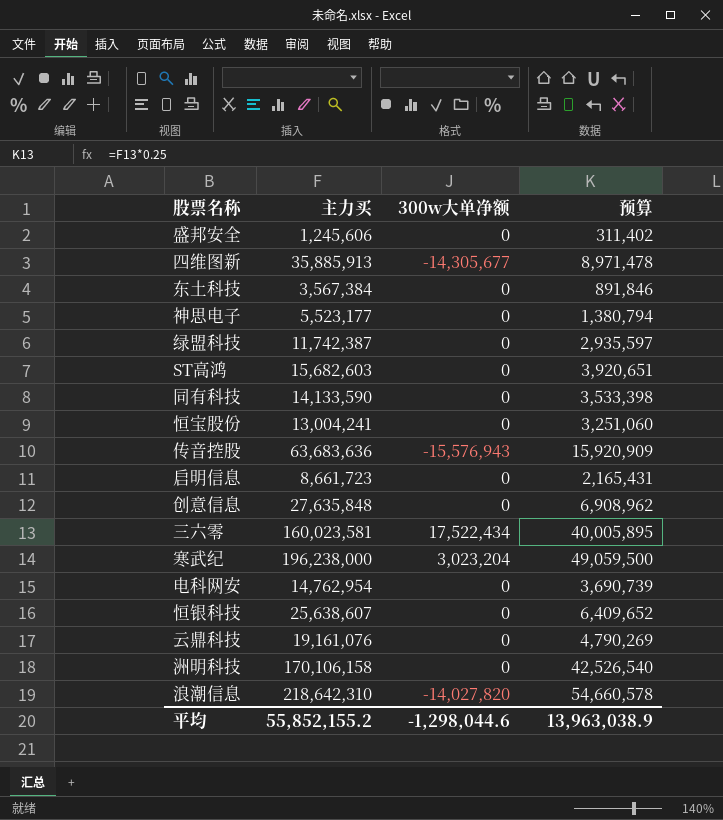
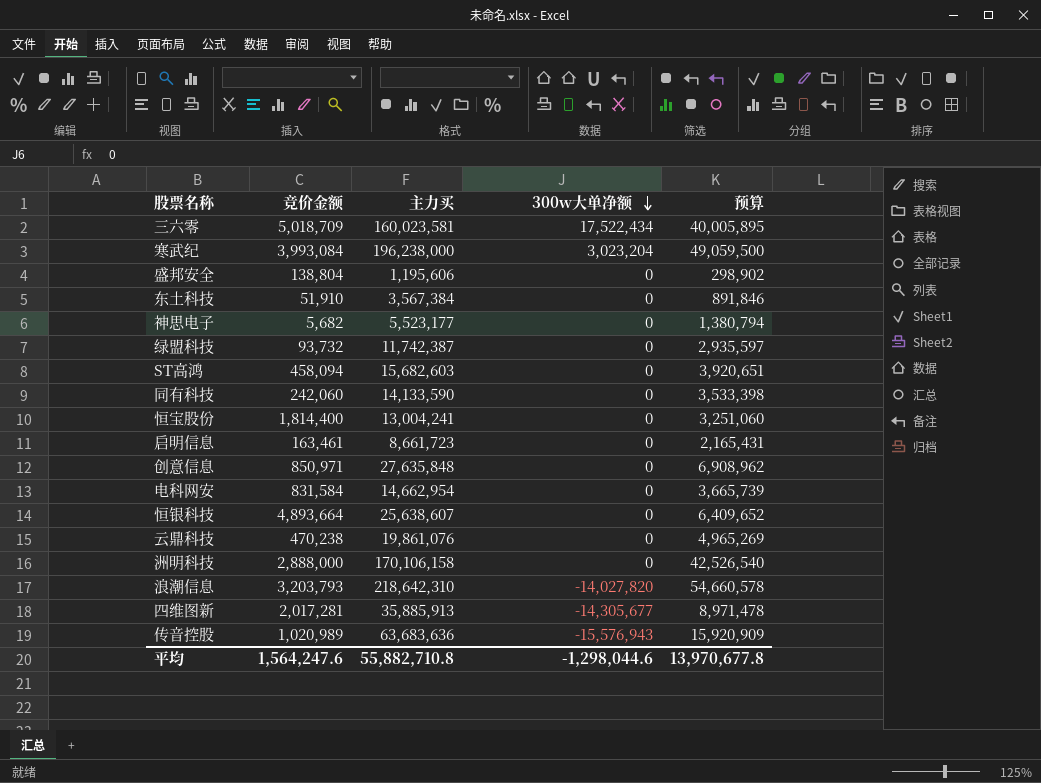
row order: none -> 300w大单净额 descending
column 竞价金额 | position: none -> 2
盛邦安全 | 主力买: 1,245,606 -> 1,195,606
盛邦安全 | 预算: 311,402 -> 298,902
电科网安 | 主力买: 14,762,954 -> 14,662,954
电科网安 | 预算: 3,690,739 -> 3,665,739
云鼎科技 | 主力买: 19,161,076 -> 19,861,076
云鼎科技 | 预算: 4,790,269 -> 4,965,269
平均 | 主力买: 55,852,155.2 -> 55,882,710.8
平均 | 预算: 13,963,038.9 -> 13,970,677.8

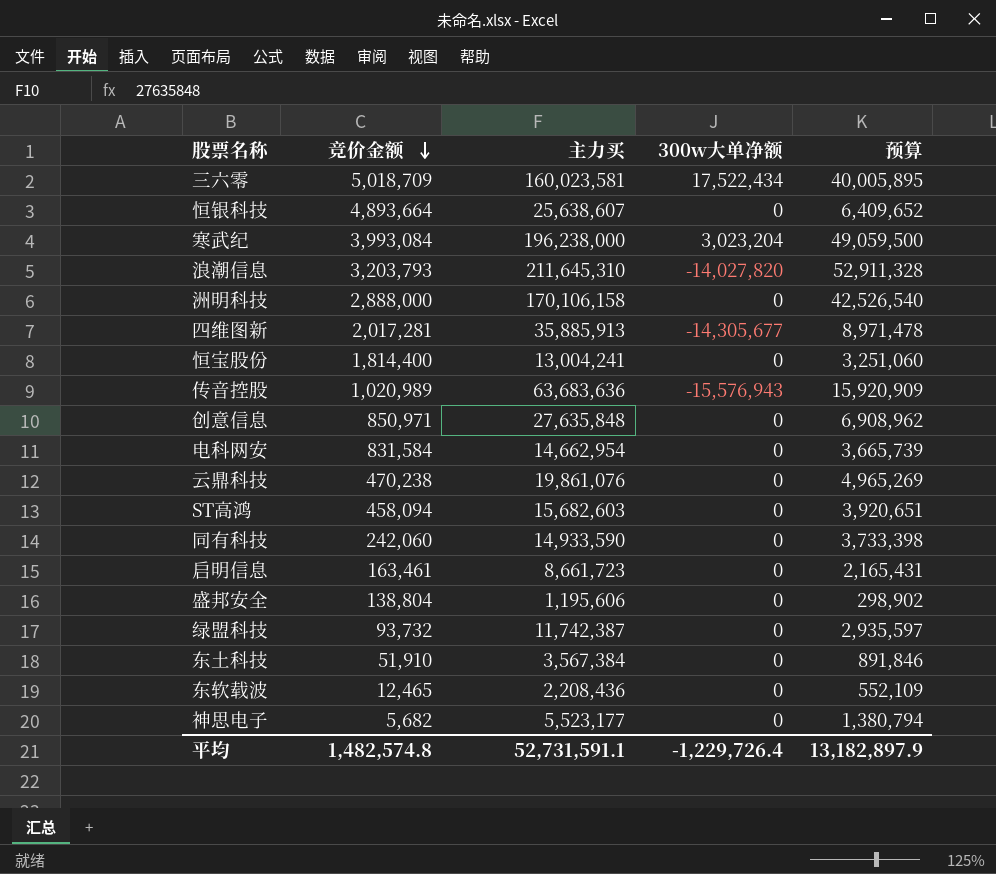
row order: 300w大单净额 descending -> 竞价金额 descending
浪潮信息 | 主力买: 218,642,310 -> 211,645,310
浪潮信息 | 预算: 54,660,578 -> 52,911,328
同有科技 | 主力买: 14,133,590 -> 14,933,590
同有科技 | 预算: 3,533,398 -> 3,733,398
row 东软载波: none -> 12,465 | 2,208,436 | 0 | 552,109
平均 | 竞价金额: 1,564,247.6 -> 1,482,574.8
平均 | 主力买: 55,882,710.8 -> 52,731,591.1
平均 | 300w大单净额: -1,298,044.6 -> -1,229,726.4
平均 | 预算: 13,970,677.8 -> 13,182,897.9

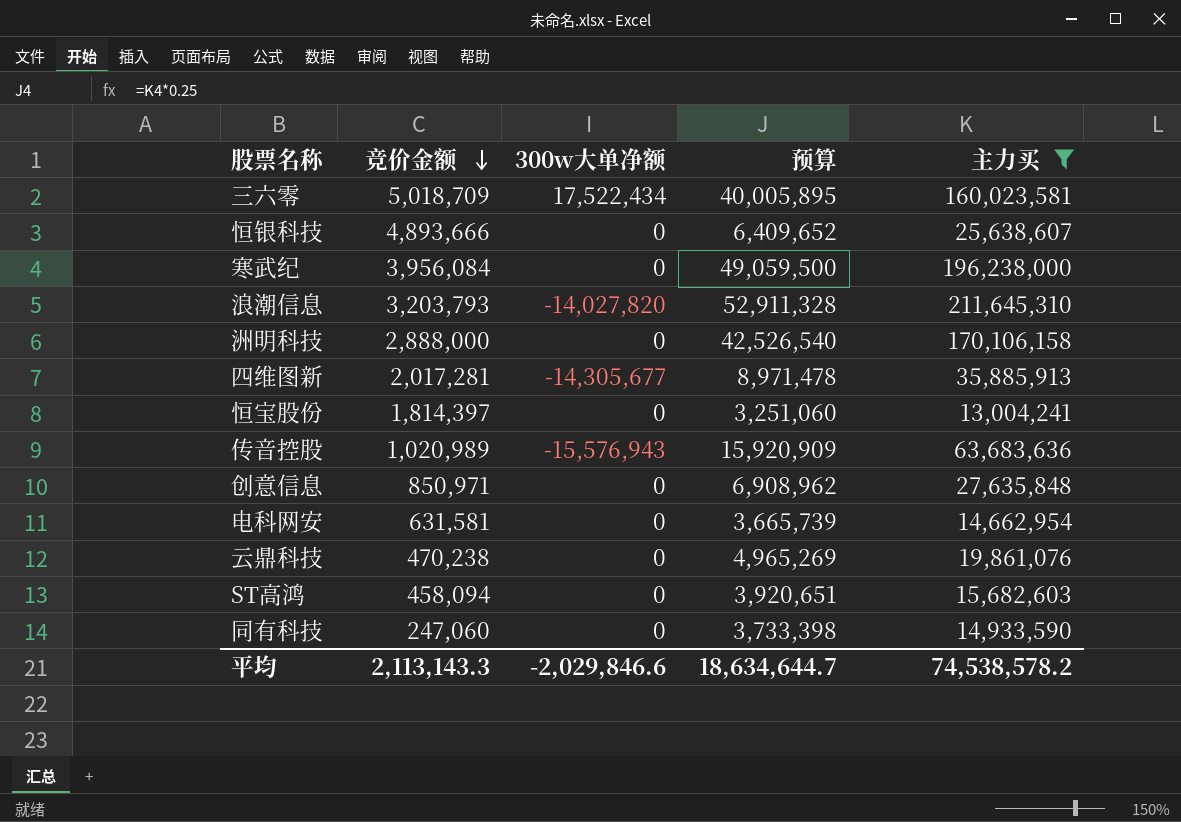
filter: none -> 主力买 >= 13,004,241
column 主力买 | position: 3 -> 5
恒银科技 | 竞价金额: 4,893,664 -> 4,893,666
寒武纪 | 竞价金额: 3,993,084 -> 3,956,084
寒武纪 | 300w大单净额: 3,023,204 -> 0
恒宝股份 | 竞价金额: 1,814,400 -> 1,814,397
电科网安 | 竞价金额: 831,584 -> 631,581
同有科技 | 竞价金额: 242,060 -> 247,060
平均 | 竞价金额: 1,482,574.8 -> 2,113,143.3
平均 | 300w大单净额: -1,229,726.4 -> -2,029,846.6
平均 | 预算: 13,182,897.9 -> 18,634,644.7
平均 | 主力买: 52,731,591.1 -> 74,538,578.2

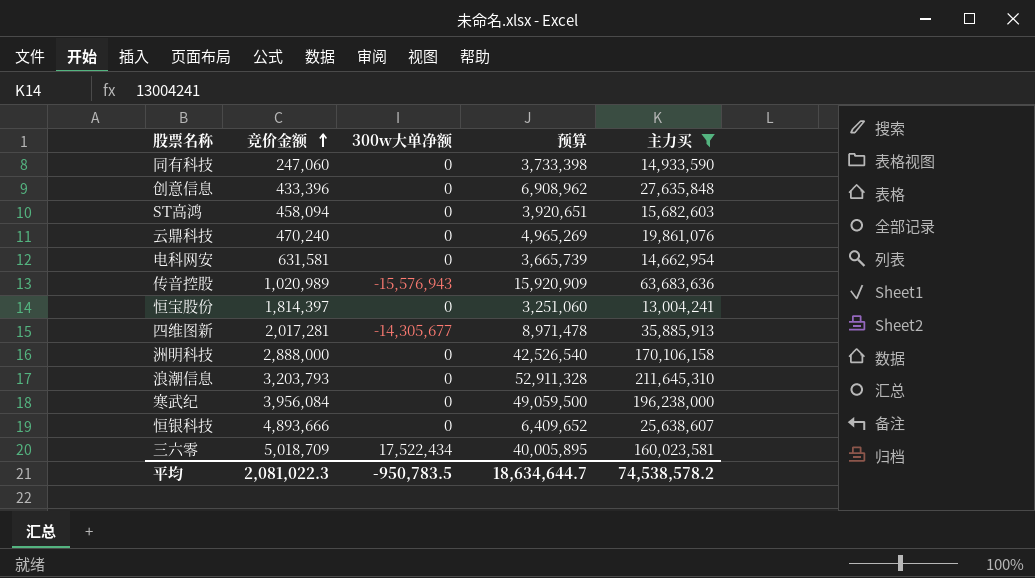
row order: 竞价金额 descending -> 竞价金额 ascending
创意信息 | 竞价金额: 850,971 -> 433,396
云鼎科技 | 竞价金额: 470,238 -> 470,240
浪潮信息 | 300w大单净额: -14,027,820 -> 0
平均 | 竞价金额: 2,113,143.3 -> 2,081,022.3
平均 | 300w大单净额: -2,029,846.6 -> -950,783.5

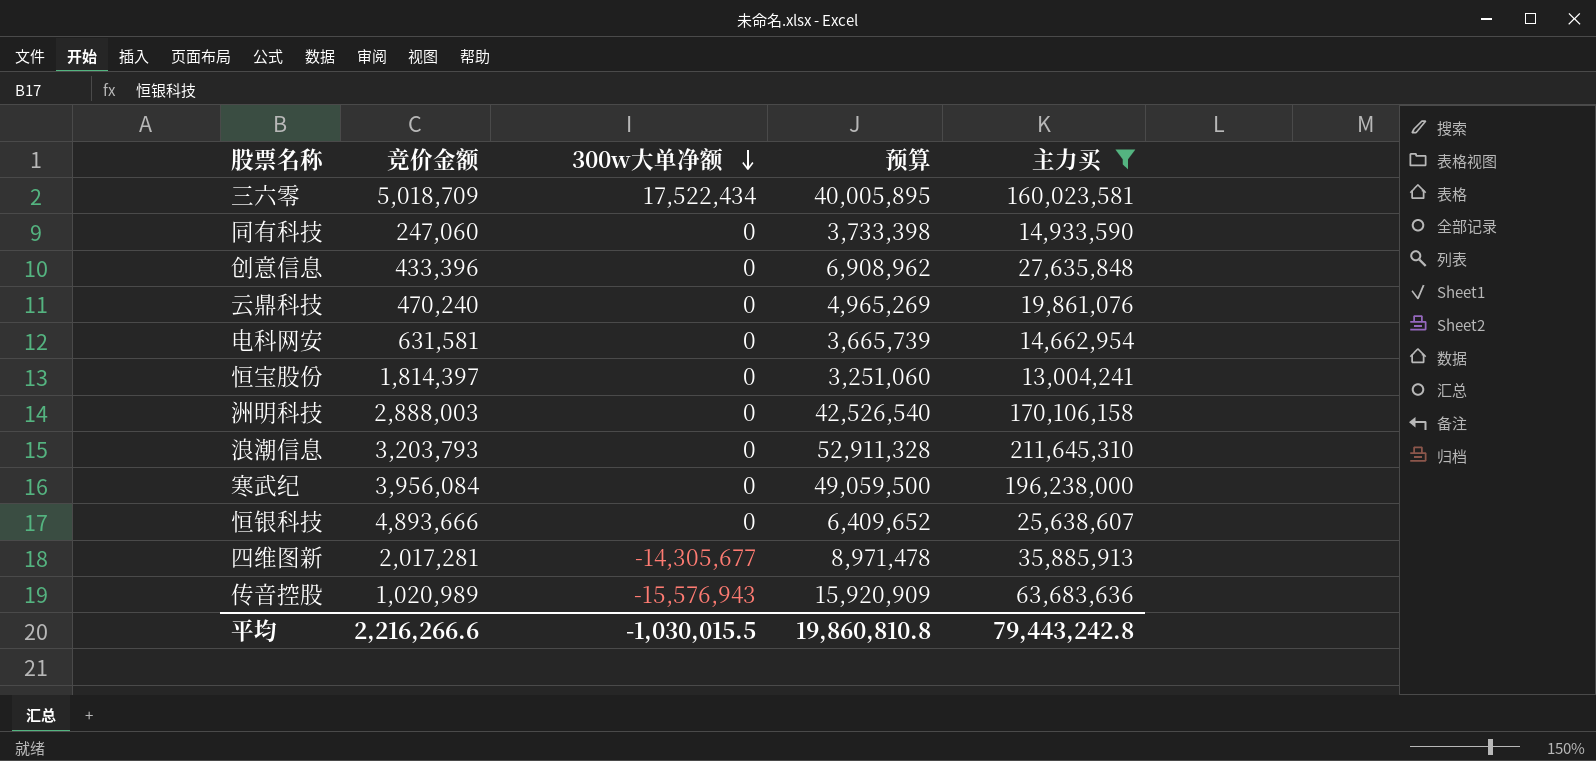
row order: 竞价金额 ascending -> 300w大单净额 descending
row ST高鸿: 458,094 | 0 | 3,920,651 | 15,682,603 -> none
洲明科技 | 竞价金额: 2,888,000 -> 2,888,003
平均 | 竞价金额: 2,081,022.3 -> 2,216,266.6
平均 | 300w大单净额: -950,783.5 -> -1,030,015.5
平均 | 预算: 18,634,644.7 -> 19,860,810.8
平均 | 主力买: 74,538,578.2 -> 79,443,242.8

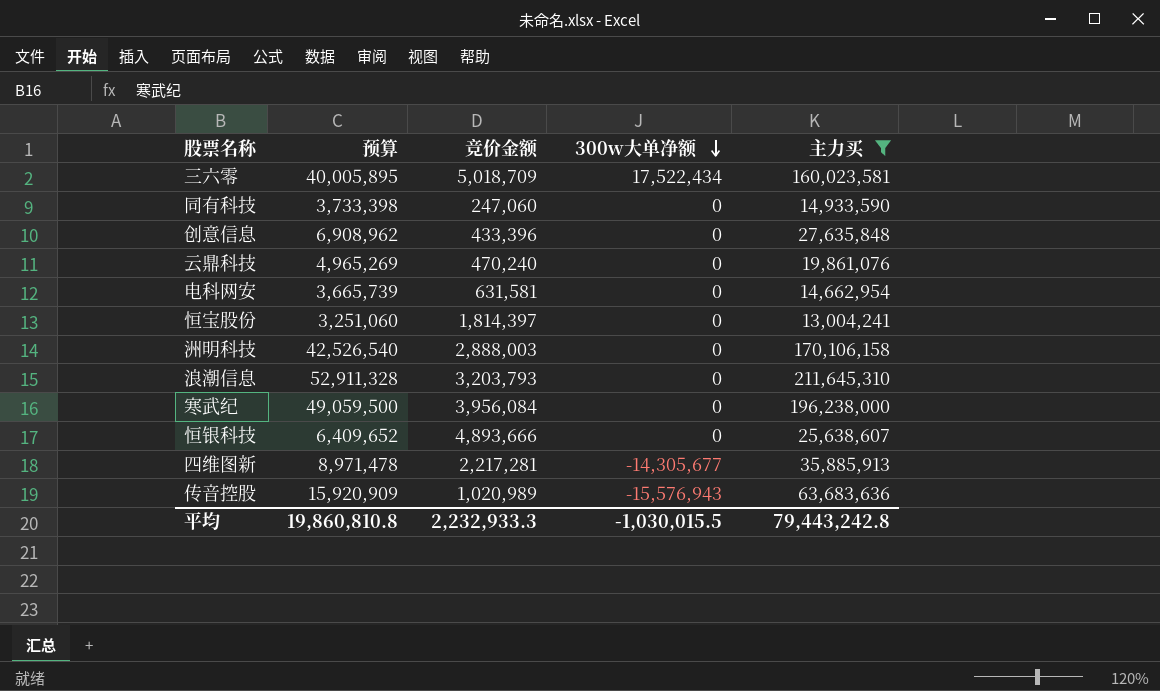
column 预算 | position: 4 -> 2
四维图新 | 竞价金额: 2,017,281 -> 2,217,281
平均 | 竞价金额: 2,216,266.6 -> 2,232,933.3

